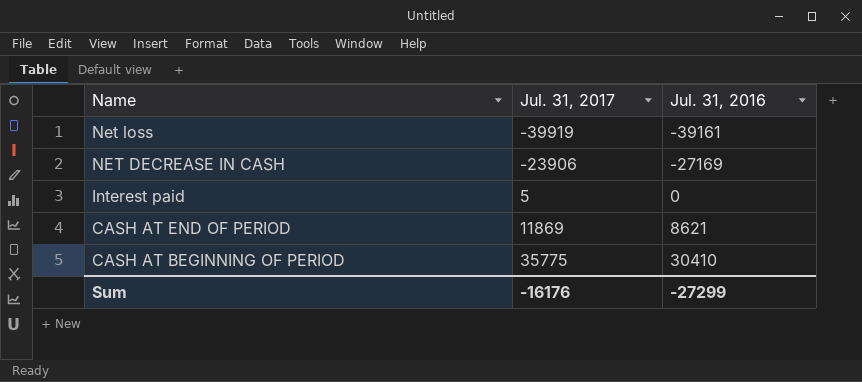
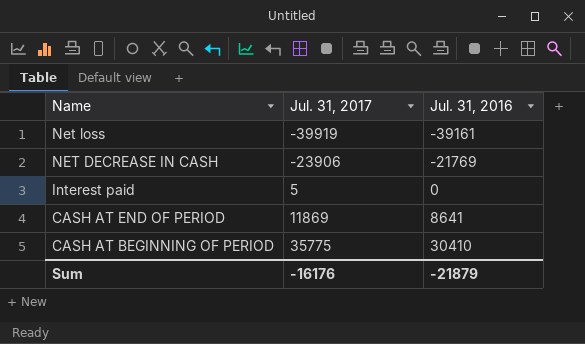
NET DECREASE IN CASH | Jul. 31, 2016: -27169 -> -21769
CASH AT END OF PERIOD | Jul. 31, 2016: 8621 -> 8641
Sum | Jul. 31, 2016: -27299 -> -21879

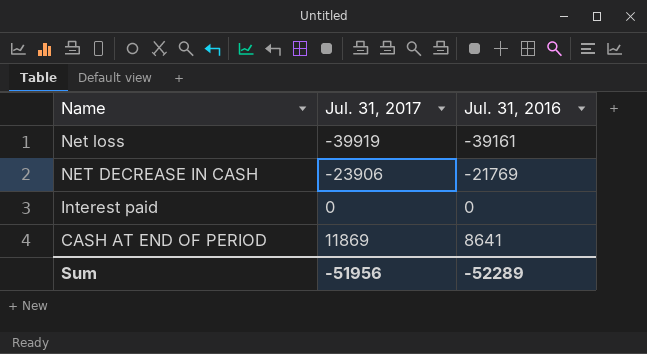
row CASH AT BEGINNING OF PERIOD: 35775 | 30410 -> none
Interest paid | Jul. 31, 2017: 5 -> 0
Sum | Jul. 31, 2017: -16176 -> -51956
Sum | Jul. 31, 2016: -21879 -> -52289

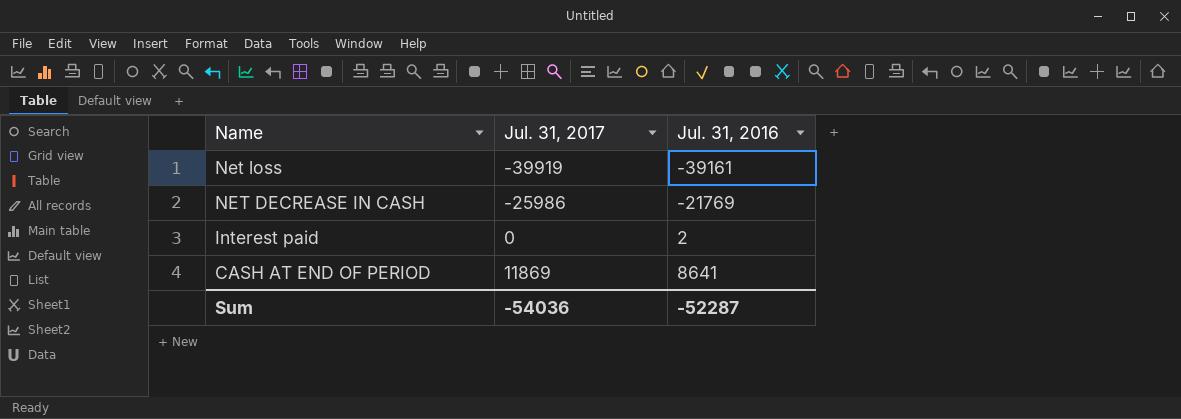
NET DECREASE IN CASH | Jul. 31, 2017: -23906 -> -25986
Interest paid | Jul. 31, 2016: 0 -> 2
Sum | Jul. 31, 2017: -51956 -> -54036
Sum | Jul. 31, 2016: -52289 -> -52287

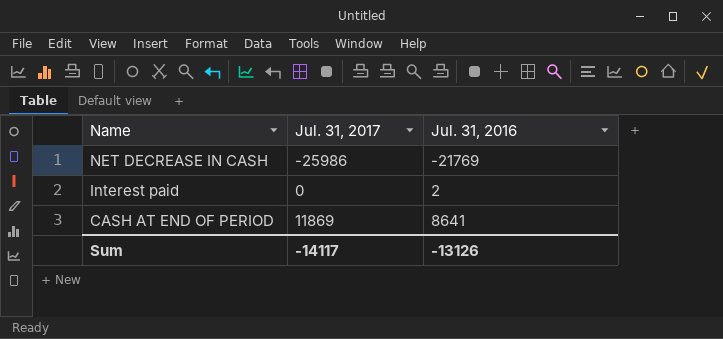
row Net loss: -39919 | -39161 -> none
Sum | Jul. 31, 2017: -54036 -> -14117
Sum | Jul. 31, 2016: -52287 -> -13126

